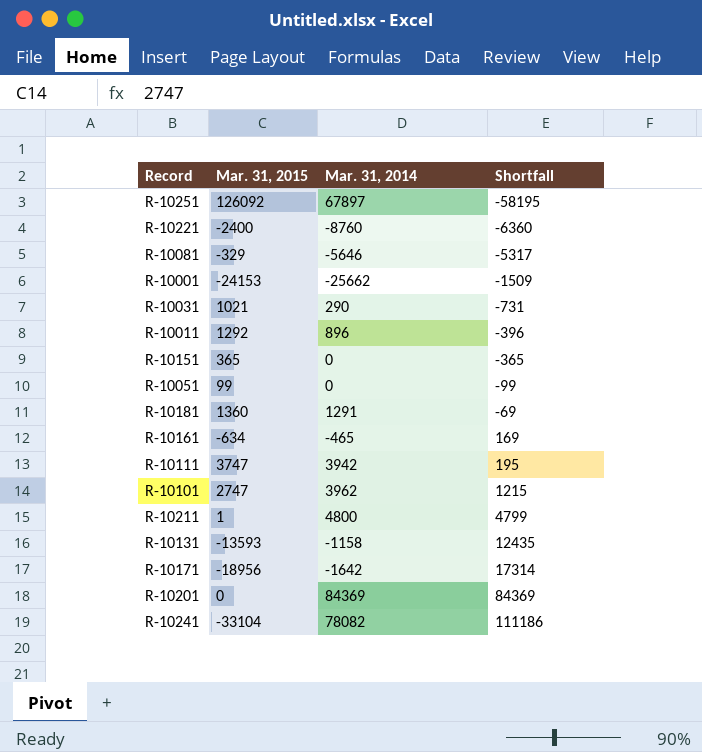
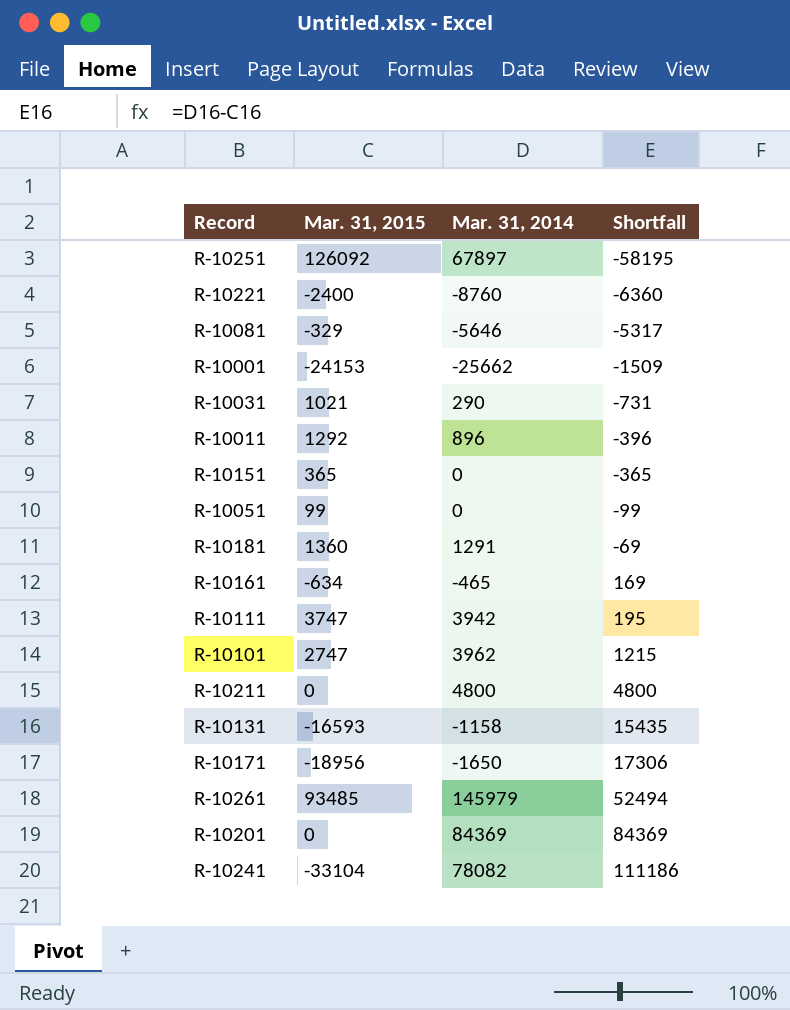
R-10211 | Mar. 31, 2015: 1 -> 0
R-10211 | Shortfall: 4799 -> 4800
R-10131 | Mar. 31, 2015: -13593 -> -16593
R-10131 | Shortfall: 12435 -> 15435
R-10171 | Mar. 31, 2014: -1642 -> -1650
R-10171 | Shortfall: 17314 -> 17306
row R-10261: none -> 93485 | 145979 | 52494

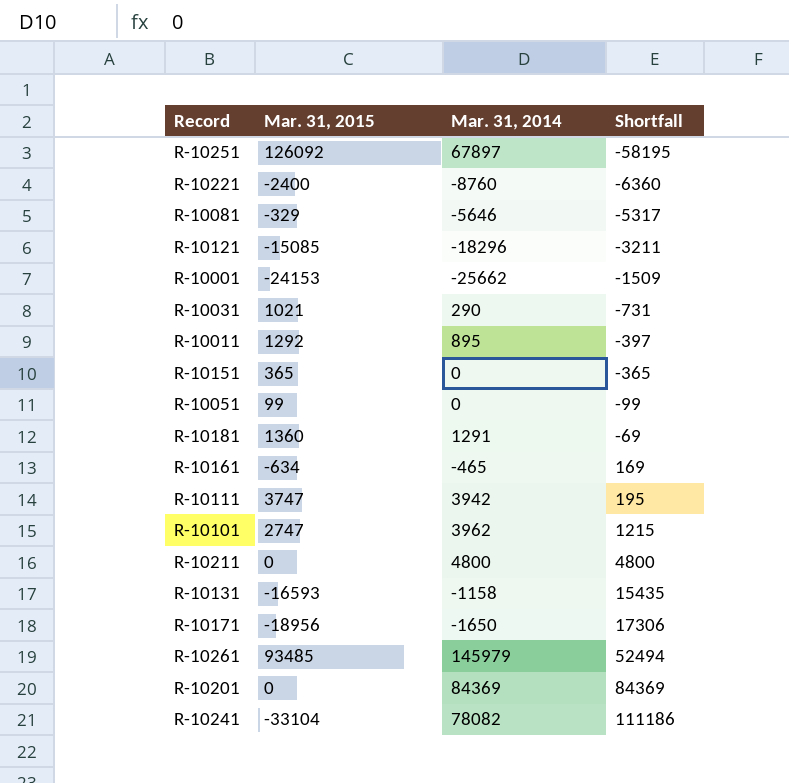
row R-10121: none -> -15085 | -18296 | -3211
R-10011 | Mar. 31, 2014: 896 -> 895
R-10011 | Shortfall: -396 -> -397

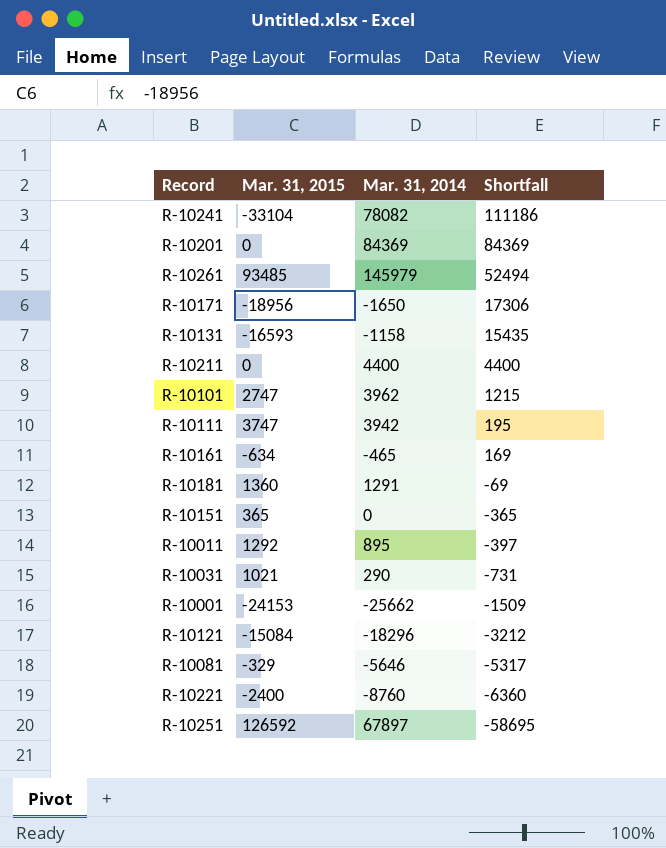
row order: Shortfall ascending -> Shortfall descending
row R-10051: 99 | 0 | -99 -> none
R-10211 | Mar. 31, 2014: 4800 -> 4400
R-10211 | Shortfall: 4800 -> 4400
R-10121 | Mar. 31, 2015: -15085 -> -15084
R-10121 | Shortfall: -3211 -> -3212
R-10251 | Mar. 31, 2015: 126092 -> 126592
R-10251 | Shortfall: -58195 -> -58695

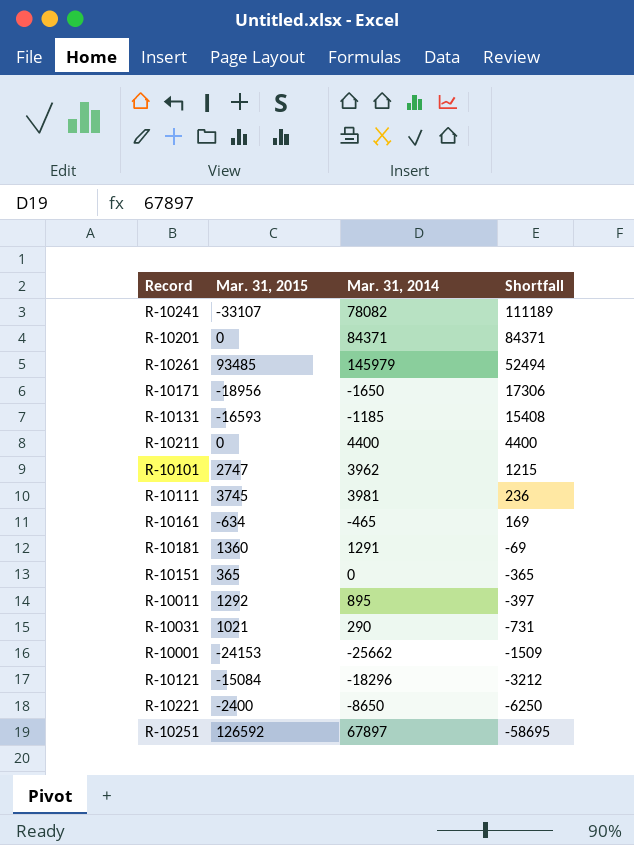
row R-10081: -329 | -5646 | -5317 -> none
R-10241 | Mar. 31, 2015: -33104 -> -33107
R-10241 | Shortfall: 111186 -> 111189
R-10201 | Mar. 31, 2014: 84369 -> 84371
R-10201 | Shortfall: 84369 -> 84371
R-10131 | Mar. 31, 2014: -1158 -> -1185
R-10131 | Shortfall: 15435 -> 15408
R-10111 | Mar. 31, 2015: 3747 -> 3745
R-10111 | Mar. 31, 2014: 3942 -> 3981
R-10111 | Shortfall: 195 -> 236
R-10221 | Mar. 31, 2014: -8760 -> -8650
R-10221 | Shortfall: -6360 -> -6250

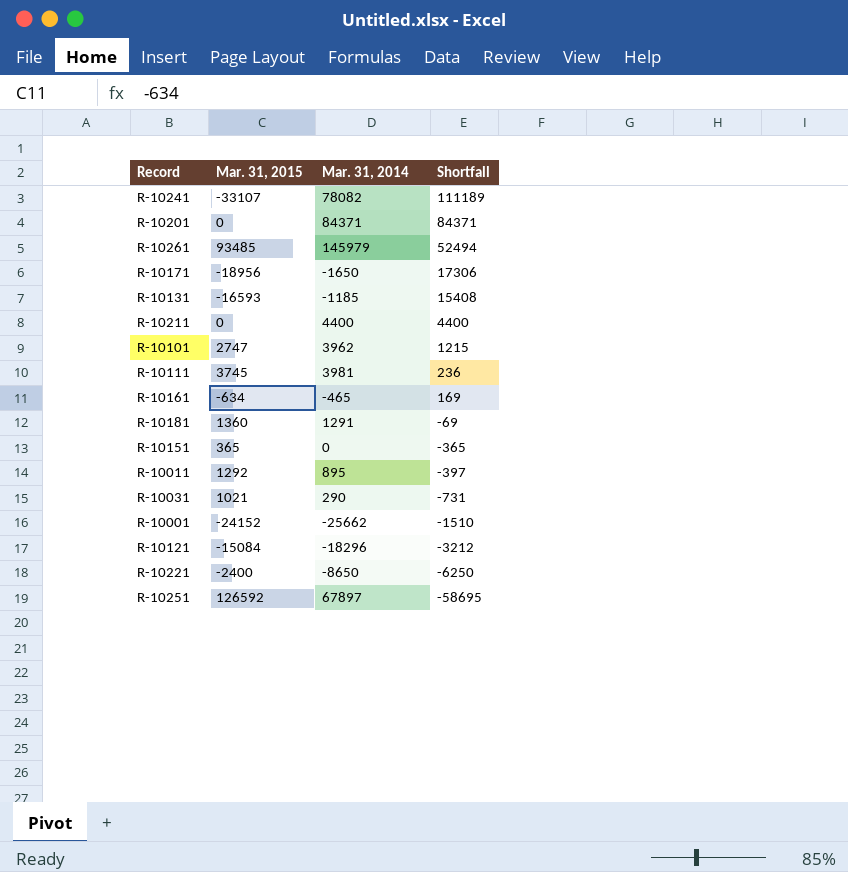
R-10001 | Mar. 31, 2015: -24153 -> -24152
R-10001 | Shortfall: -1509 -> -1510

